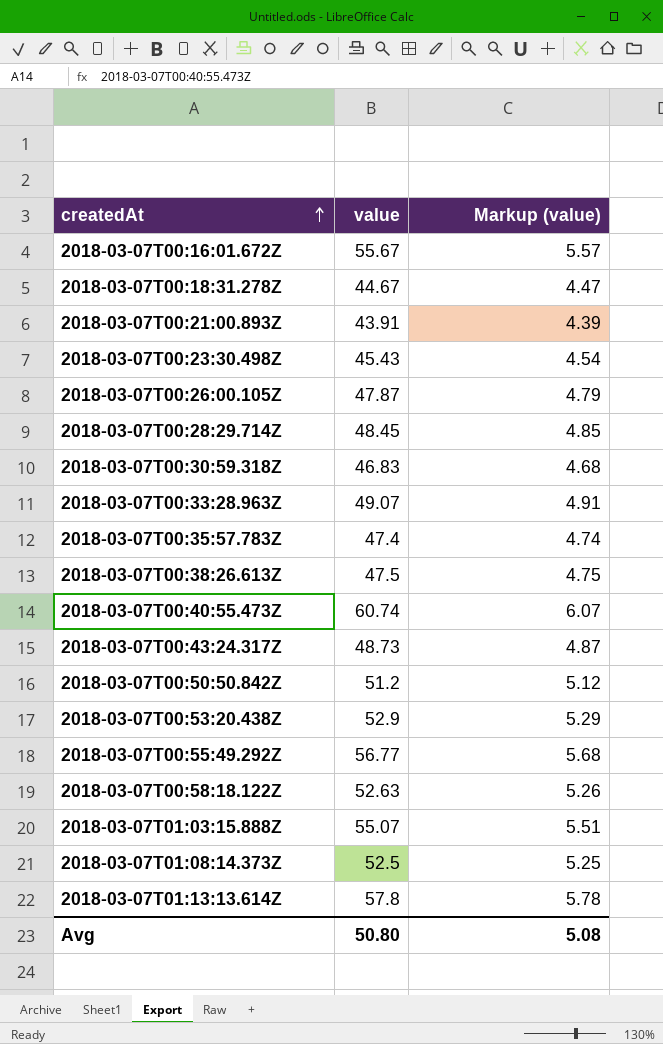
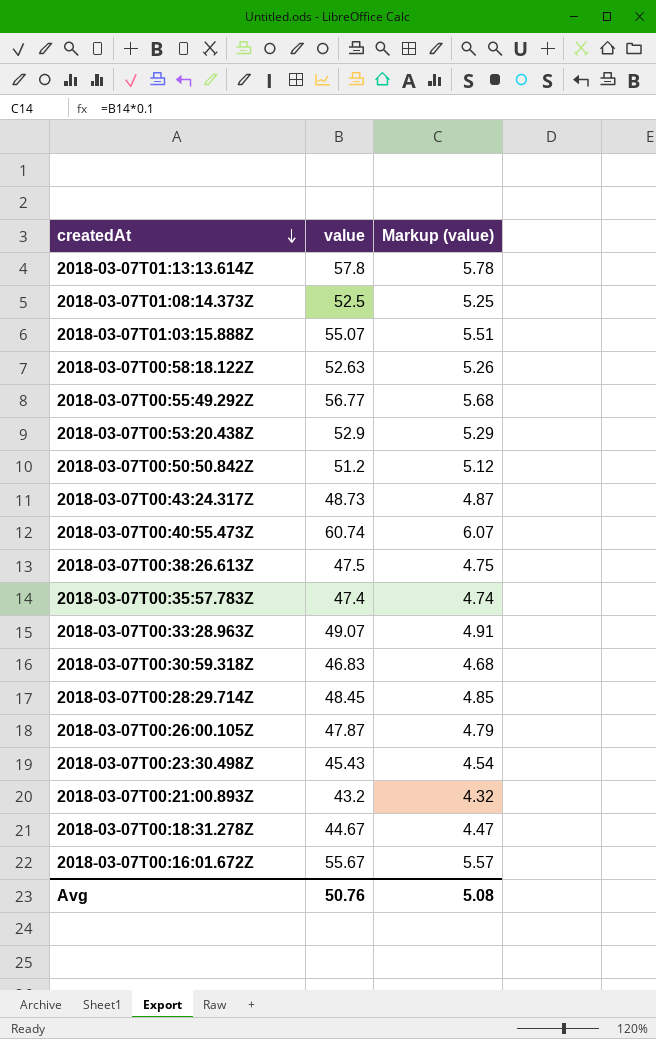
row order: createdAt ascending -> createdAt descending
2018-03-07T00:21:00.893Z | value: 43.91 -> 43.2
2018-03-07T00:21:00.893Z | Markup (value): 4.39 -> 4.32
Avg | value: 50.80 -> 50.76

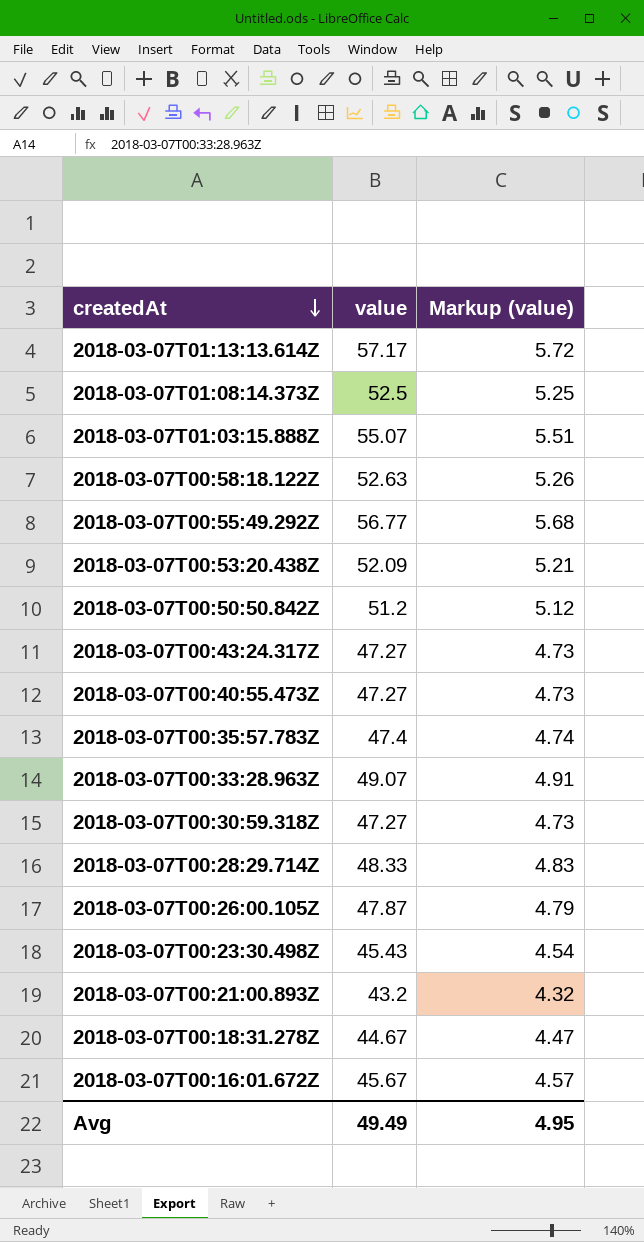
row 2018-03-07T00:38:26.613Z: 47.5 | 4.75 -> none
2018-03-07T01:13:13.614Z | value: 57.8 -> 57.17
2018-03-07T01:13:13.614Z | Markup (value): 5.78 -> 5.72
2018-03-07T00:53:20.438Z | value: 52.9 -> 52.09
2018-03-07T00:53:20.438Z | Markup (value): 5.29 -> 5.21
2018-03-07T00:43:24.317Z | value: 48.73 -> 47.27
2018-03-07T00:43:24.317Z | Markup (value): 4.87 -> 4.73
2018-03-07T00:40:55.473Z | value: 60.74 -> 47.27
2018-03-07T00:40:55.473Z | Markup (value): 6.07 -> 4.73
2018-03-07T00:30:59.318Z | value: 46.83 -> 47.27
2018-03-07T00:30:59.318Z | Markup (value): 4.68 -> 4.73
2018-03-07T00:28:29.714Z | value: 48.45 -> 48.33
2018-03-07T00:28:29.714Z | Markup (value): 4.85 -> 4.83
2018-03-07T00:16:01.672Z | value: 55.67 -> 45.67
2018-03-07T00:16:01.672Z | Markup (value): 5.57 -> 4.57
Avg | value: 50.76 -> 49.49
Avg | Markup (value): 5.08 -> 4.95

